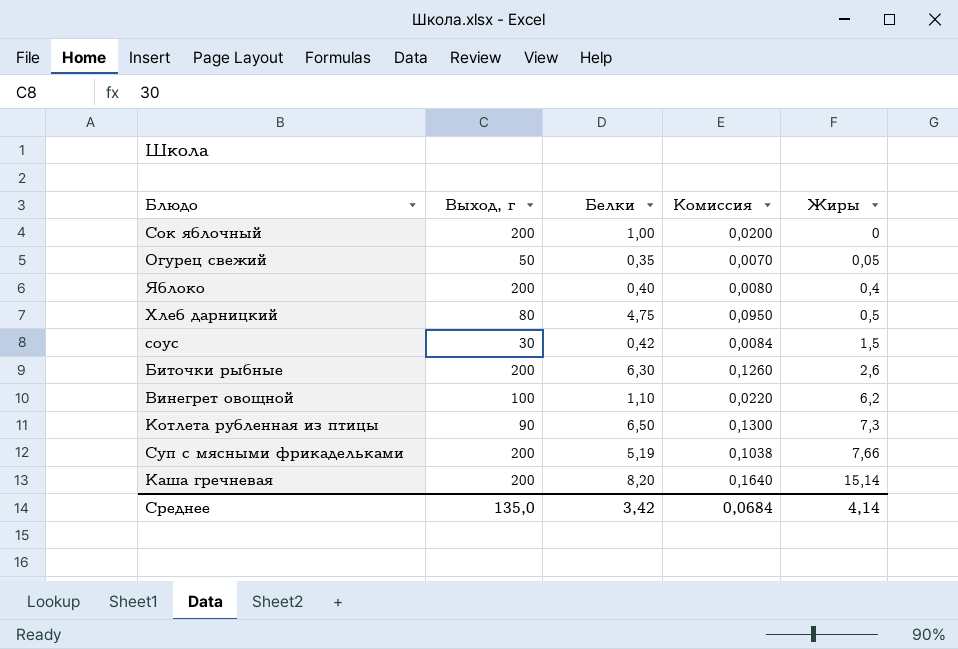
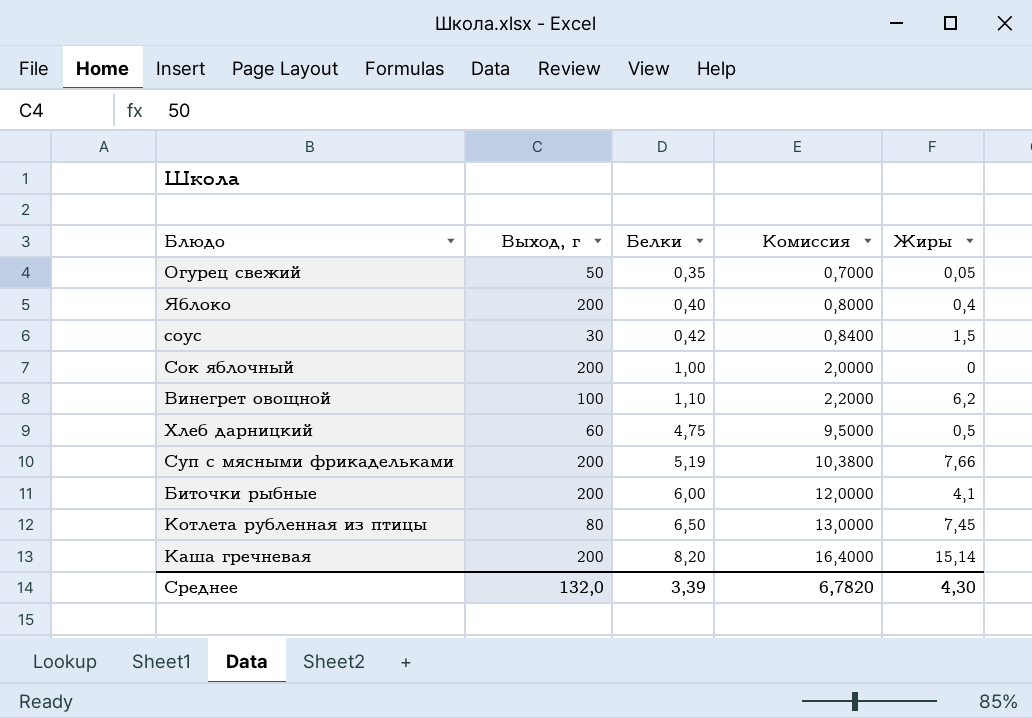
row order: Жиры ascending -> Белки ascending
column Комиссия | formula: [Белки] * 0,02 -> [Белки] * 2
Хлеб дарницкий | Выход, г: 80 -> 60
Биточки рыбные | Белки: 6,30 -> 6,00
Биточки рыбные | Жиры: 2,6 -> 4,1
Котлета рубленная из птицы | Выход, г: 90 -> 80
Котлета рубленная из птицы | Жиры: 7,3 -> 7,45
Среднее | Выход, г: 135,0 -> 132,0
Среднее | Белки: 3,42 -> 3,39
Среднее | Комиссия: 0,0684 -> 6,7820
Среднее | Жиры: 4,14 -> 4,30

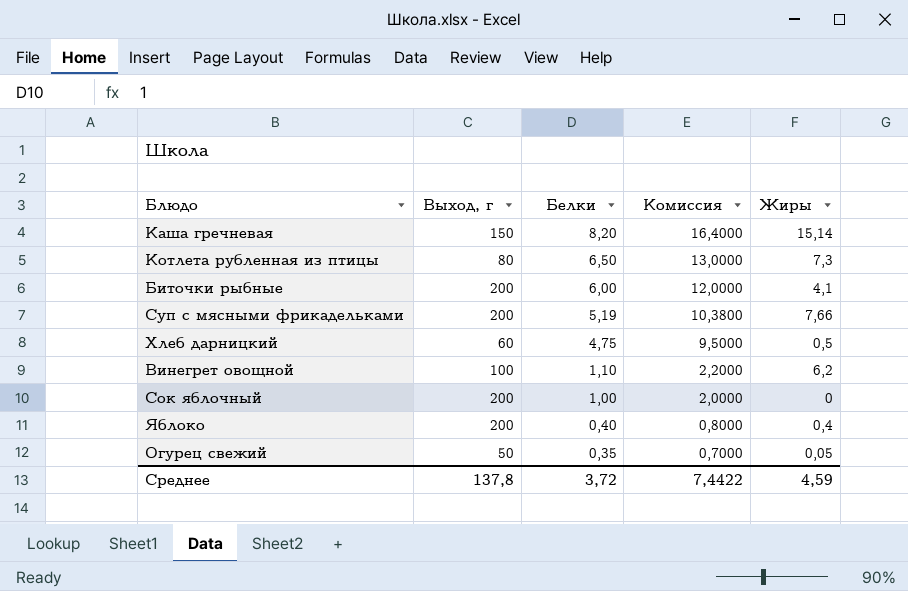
row order: Белки ascending -> Белки descending
row соус: 30 | 0,42 | 0,8400 | 1,5 -> none
Каша гречневая | Выход, г: 200 -> 150
Котлета рубленная из птицы | Жиры: 7,45 -> 7,3
Среднее | Выход, г: 132,0 -> 137,8
Среднее | Белки: 3,39 -> 3,72
Среднее | Комиссия: 6,7820 -> 7,4422
Среднее | Жиры: 4,30 -> 4,59

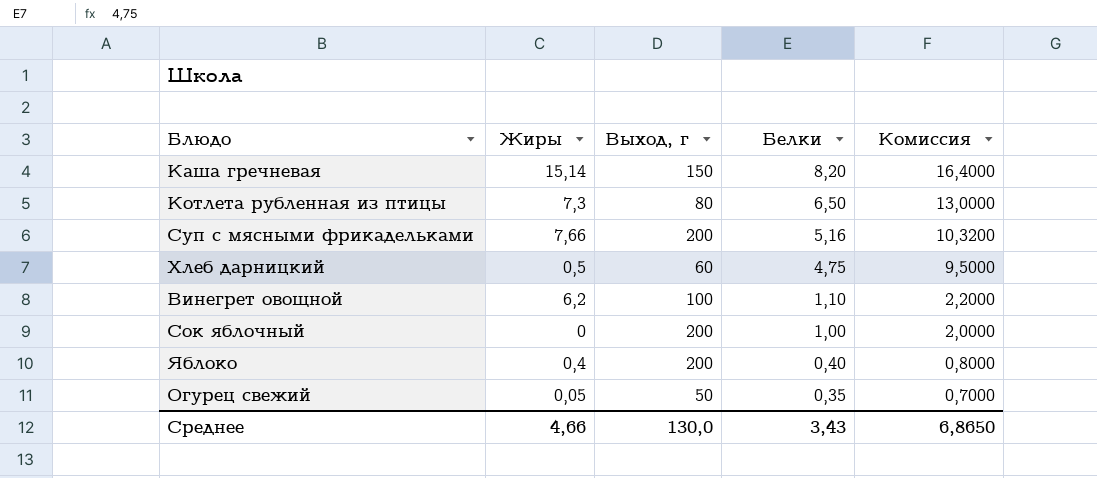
column Жиры | position: 5 -> 2
row Биточки рыбные: 200 | 6,00 | 12,0000 | 4,1 -> none
Суп с мясными фрикадельками | Белки: 5,19 -> 5,16
Суп с мясными фрикадельками | Комиссия: 10,3800 -> 10,3200
Среднее | Жиры: 4,59 -> 4,66
Среднее | Выход, г: 137,8 -> 130,0
Среднее | Белки: 3,72 -> 3,43
Среднее | Комиссия: 7,4422 -> 6,8650

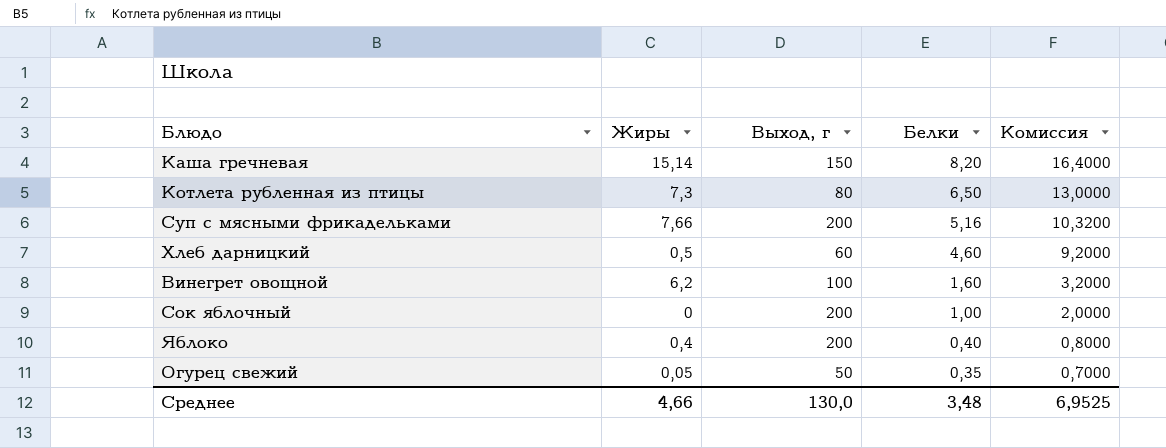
Хлеб дарницкий | Белки: 4,75 -> 4,60
Хлеб дарницкий | Комиссия: 9,5000 -> 9,2000
Винегрет овощной | Белки: 1,10 -> 1,60
Винегрет овощной | Комиссия: 2,2000 -> 3,2000
Среднее | Белки: 3,43 -> 3,48
Среднее | Комиссия: 6,8650 -> 6,9525

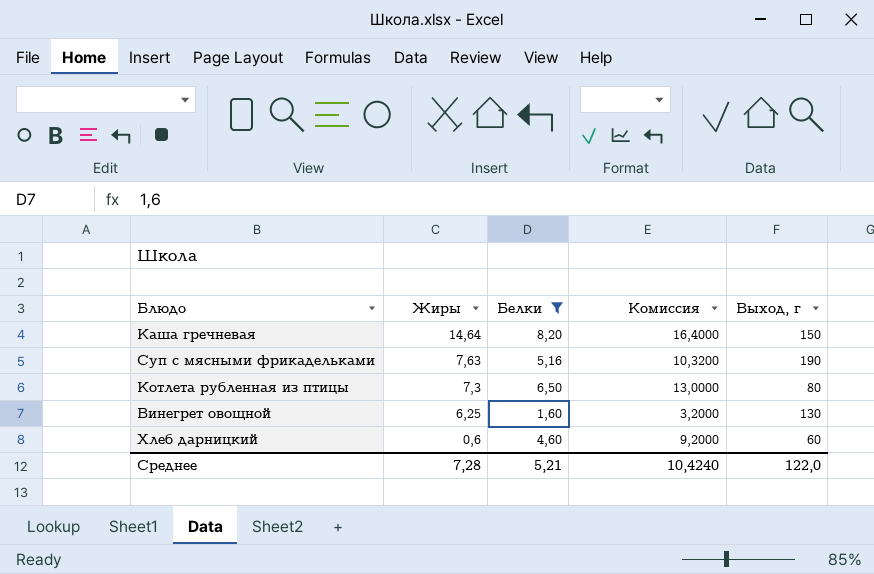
filter: none -> Белки >= 1,60
row order: Белки descending -> Жиры descending
column Выход, г | position: 3 -> 5
Каша гречневая | Жиры: 15,14 -> 14,64
Суп с мясными фрикадельками | Жиры: 7,66 -> 7,63
Суп с мясными фрикадельками | Выход, г: 200 -> 190
Винегрет овощной | Жиры: 6,2 -> 6,25
Винегрет овощной | Выход, г: 100 -> 130
Хлеб дарницкий | Жиры: 0,5 -> 0,6
Среднее | Жиры: 4,66 -> 7,28
Среднее | Белки: 3,48 -> 5,21
Среднее | Комиссия: 6,9525 -> 10,4240
Среднее | Выход, г: 130,0 -> 122,0

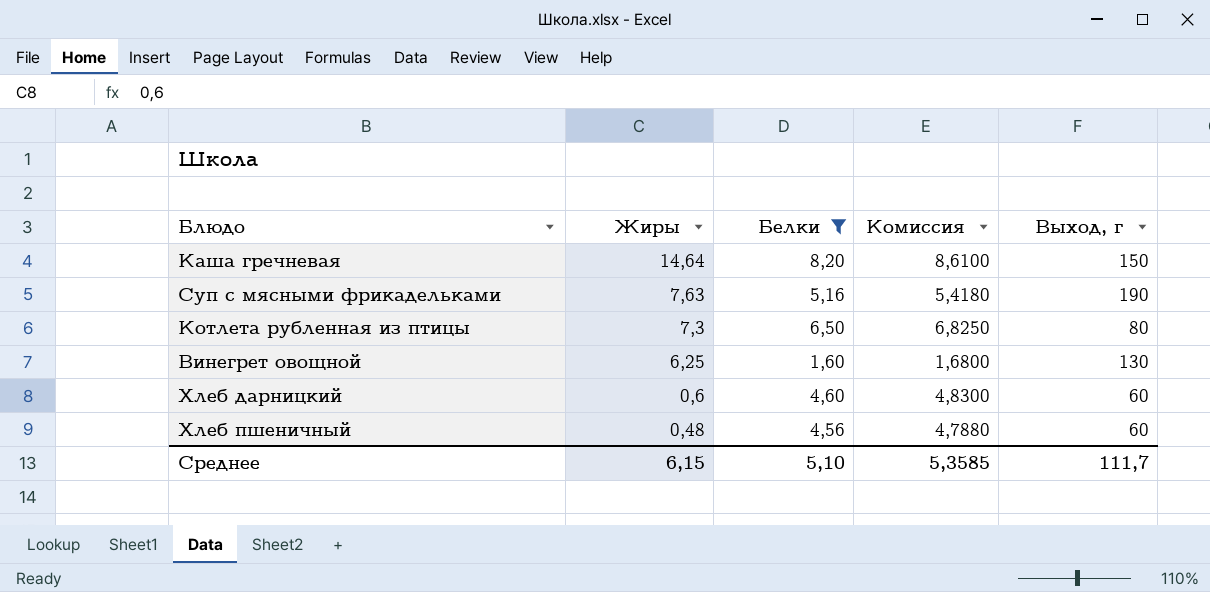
column Комиссия | formula: [Белки] * 2 -> [Белки] * 1,05
row Хлеб пшеничный: none -> 0,48 | 4,56 | 4,7880 | 60
Среднее | Жиры: 7,28 -> 6,15
Среднее | Белки: 5,21 -> 5,10
Среднее | Комиссия: 10,4240 -> 5,3585
Среднее | Выход, г: 122,0 -> 111,7

